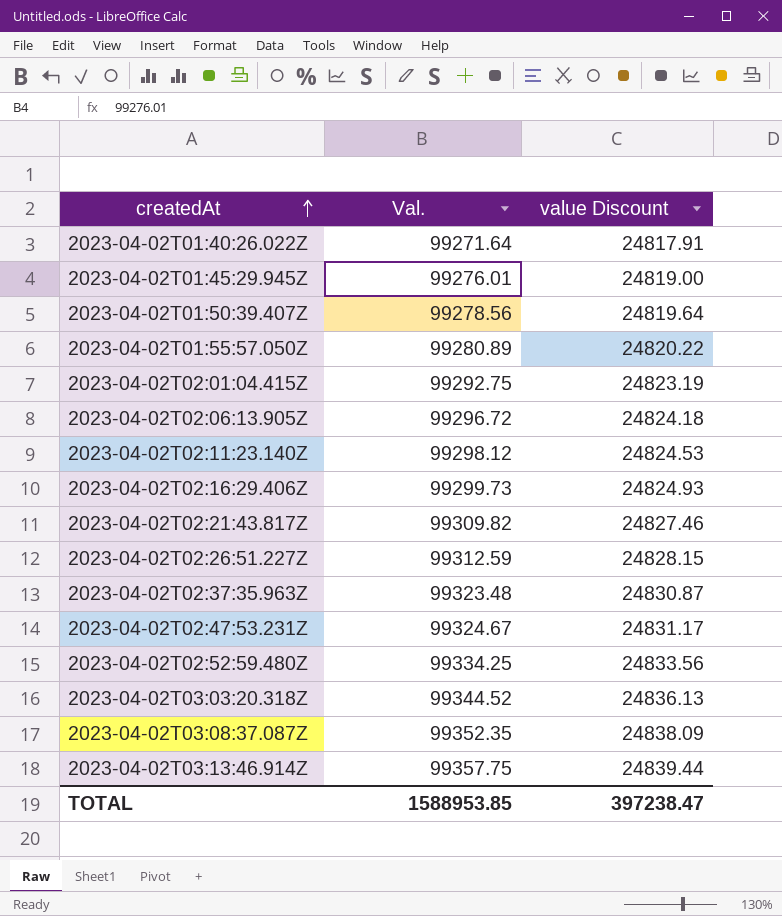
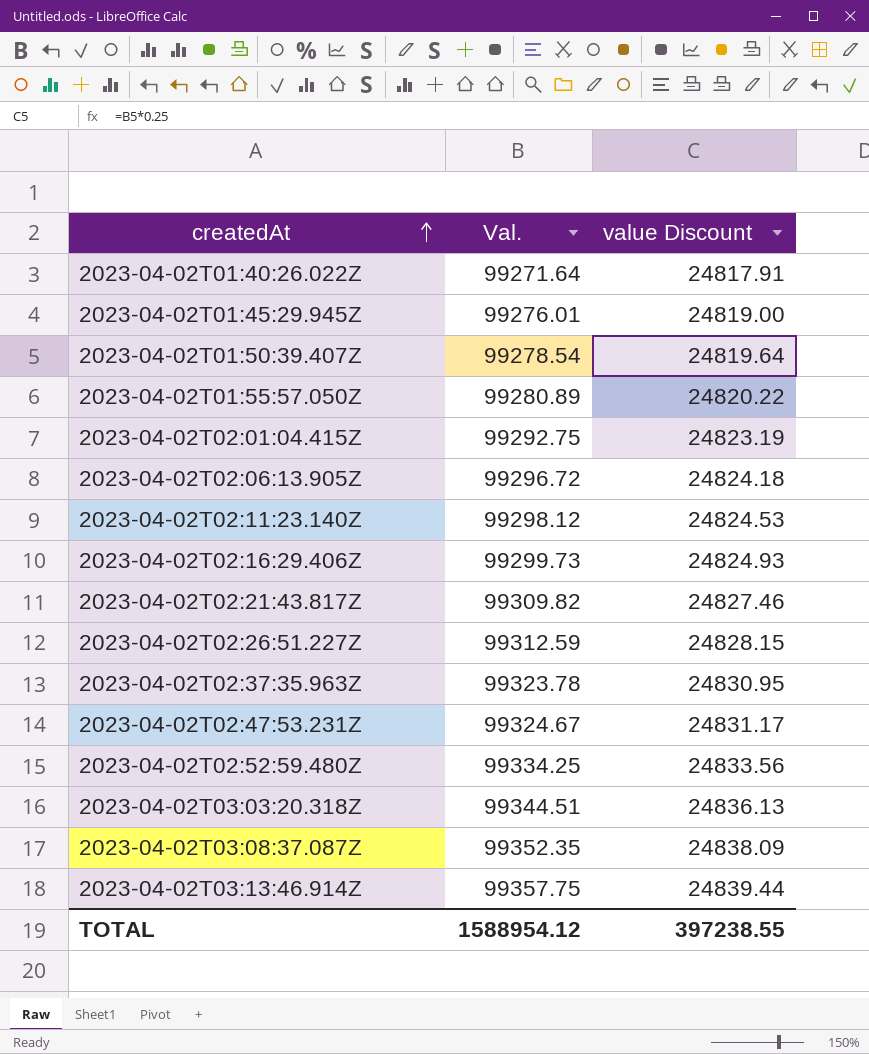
2023-04-02T01:50:39.407Z | Val.: 99278.56 -> 99278.54
2023-04-02T02:37:35.963Z | Val.: 99323.48 -> 99323.78
2023-04-02T02:37:35.963Z | value Discount: 24830.87 -> 24830.95
2023-04-02T03:03:20.318Z | Val.: 99344.52 -> 99344.51
TOTAL | Val.: 1588953.85 -> 1588954.12
TOTAL | value Discount: 397238.47 -> 397238.55

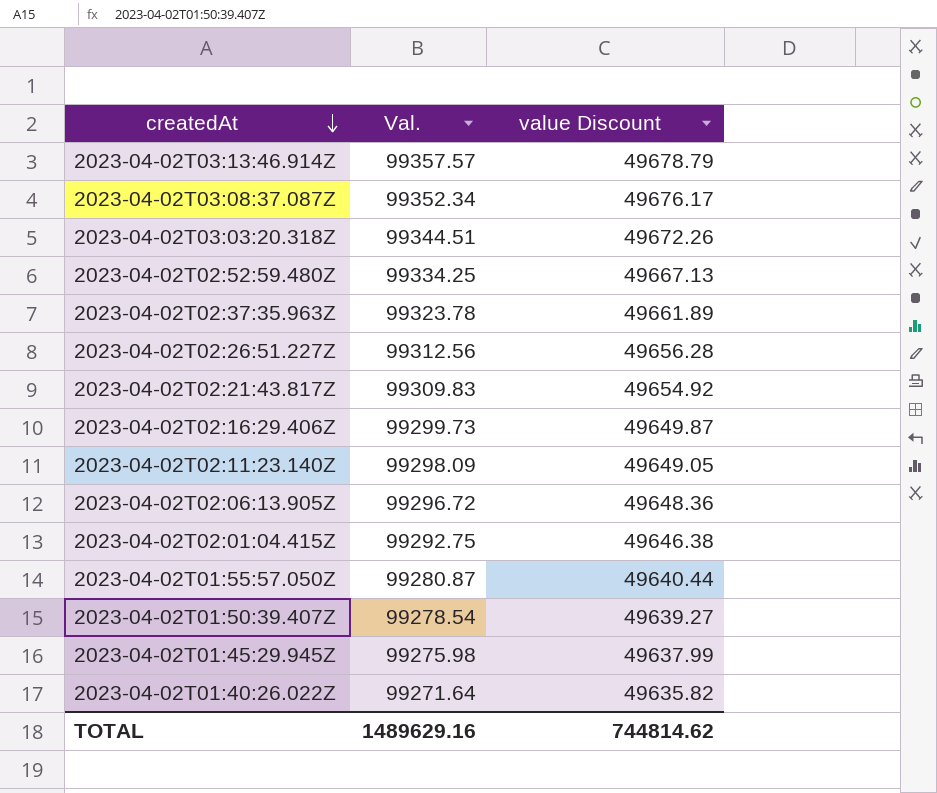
row order: createdAt ascending -> createdAt descending
column value Discount | formula: [Val.] * 0.25 -> [Val.] * 0.5
row 2023-04-02T02:47:53.231Z: 99324.67 | 24831.17 -> none
2023-04-02T03:13:46.914Z | Val.: 99357.75 -> 99357.57
2023-04-02T03:08:37.087Z | Val.: 99352.35 -> 99352.34
2023-04-02T02:26:51.227Z | Val.: 99312.59 -> 99312.56
2023-04-02T02:21:43.817Z | Val.: 99309.82 -> 99309.83
2023-04-02T02:11:23.140Z | Val.: 99298.12 -> 99298.09
2023-04-02T01:55:57.050Z | Val.: 99280.89 -> 99280.87
2023-04-02T01:45:29.945Z | Val.: 99276.01 -> 99275.98
TOTAL | Val.: 1588954.12 -> 1489629.16
TOTAL | value Discount: 397238.55 -> 744814.62

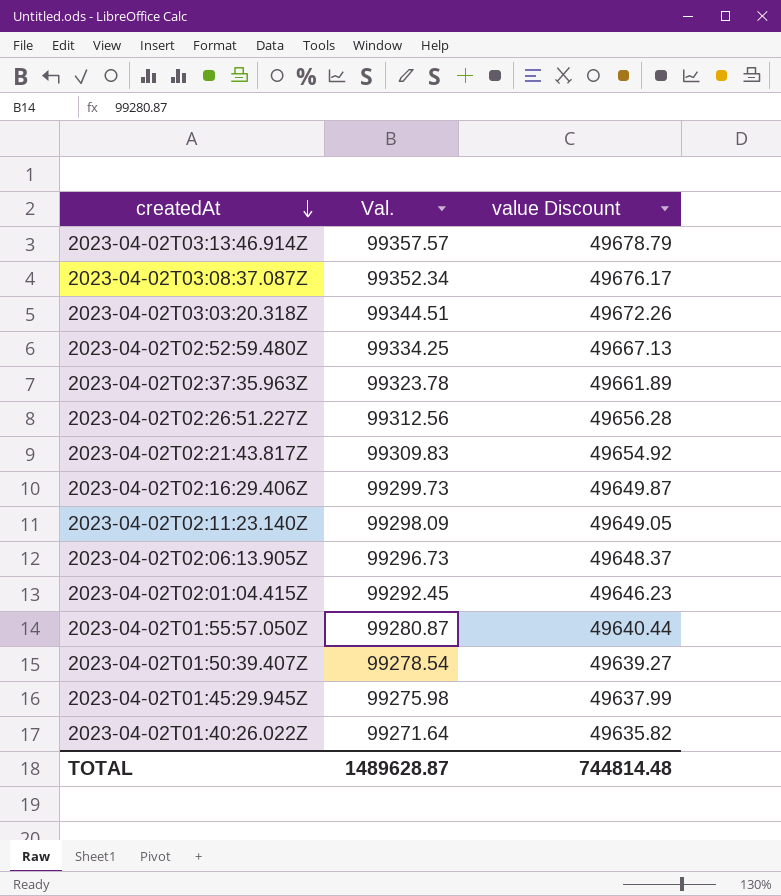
2023-04-02T02:06:13.905Z | Val.: 99296.72 -> 99296.73
2023-04-02T02:06:13.905Z | value Discount: 49648.36 -> 49648.37
2023-04-02T02:01:04.415Z | Val.: 99292.75 -> 99292.45
2023-04-02T02:01:04.415Z | value Discount: 49646.38 -> 49646.23
TOTAL | Val.: 1489629.16 -> 1489628.87
TOTAL | value Discount: 744814.62 -> 744814.48

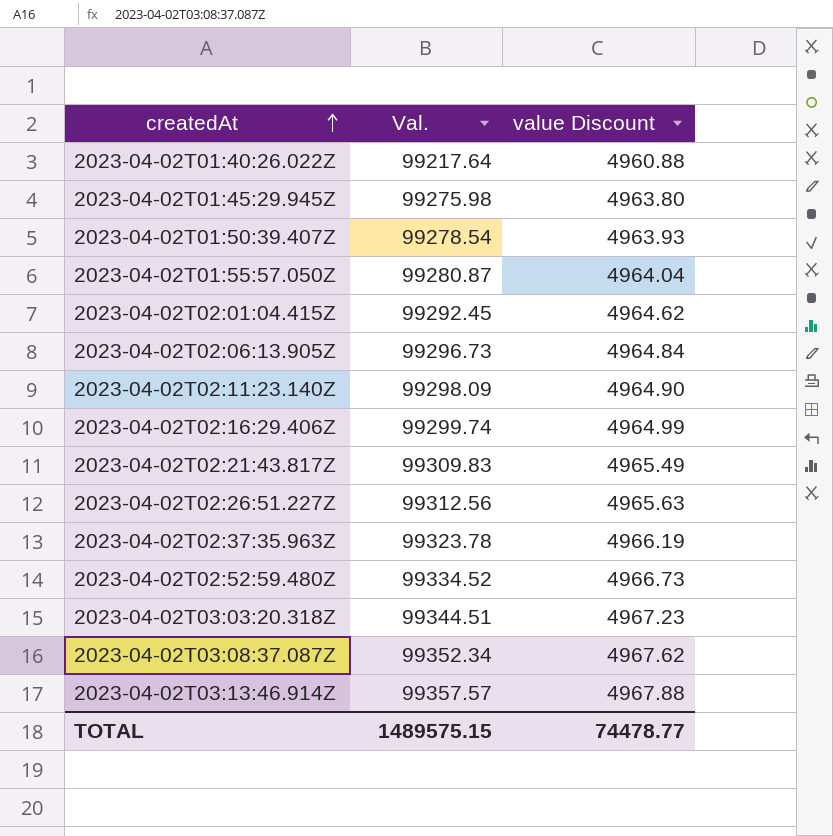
row order: createdAt descending -> createdAt ascending
column value Discount | formula: [Val.] * 0.5 -> [Val.] * 0.05
2023-04-02T01:40:26.022Z | Val.: 99271.64 -> 99217.64
2023-04-02T02:16:29.406Z | Val.: 99299.73 -> 99299.74
2023-04-02T02:52:59.480Z | Val.: 99334.25 -> 99334.52
TOTAL | Val.: 1489628.87 -> 1489575.15
TOTAL | value Discount: 744814.48 -> 74478.77

